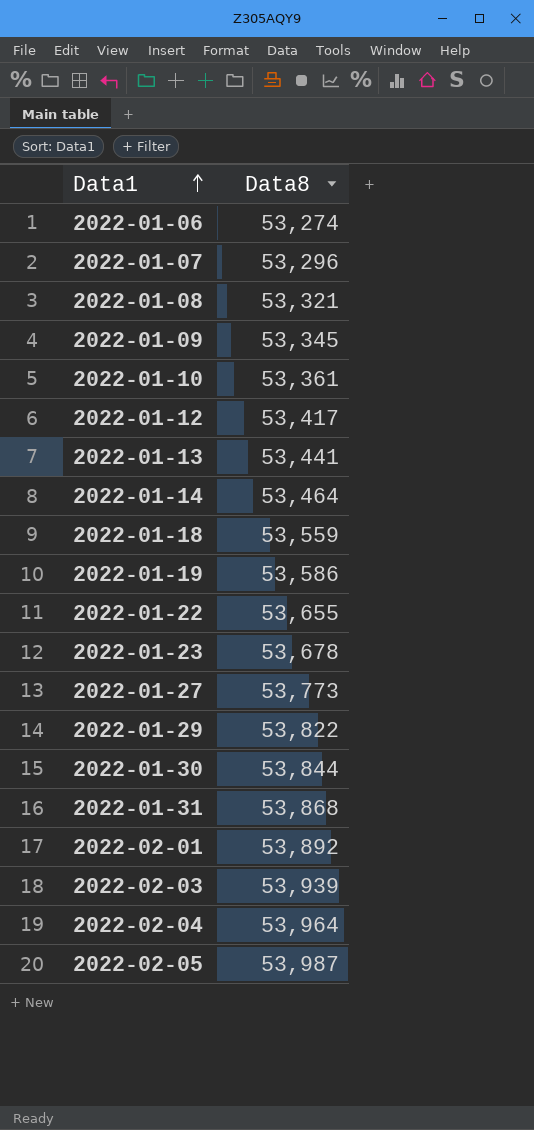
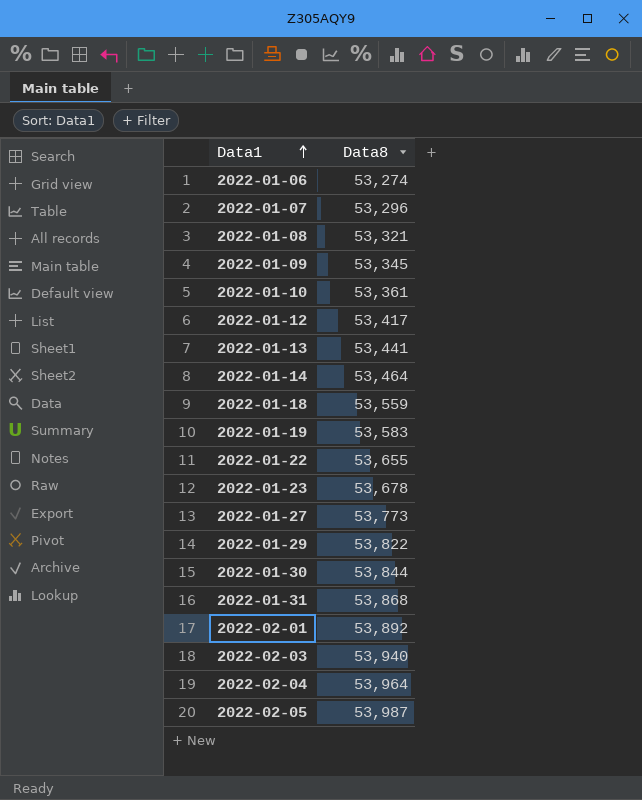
2022-01-19 | Data8: 53,586 -> 53,583
2022-02-03 | Data8: 53,939 -> 53,940

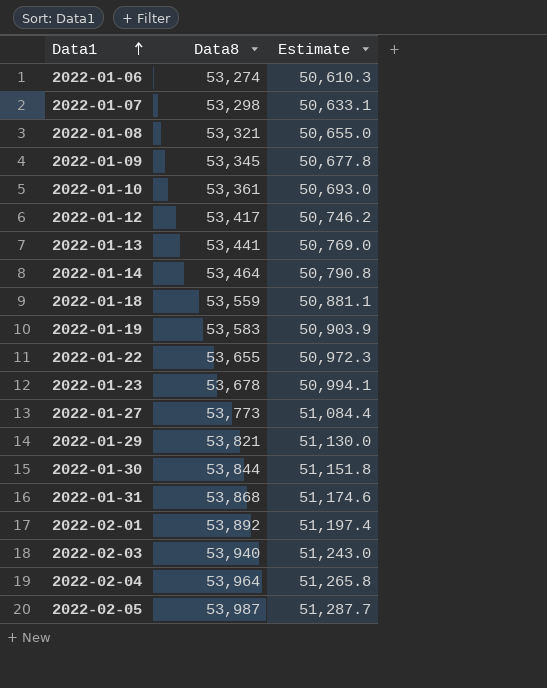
column Estimate | formula: none -> [Data8] * 0.95
2022-01-07 | Data8: 53,296 -> 53,298
2022-01-29 | Data8: 53,822 -> 53,821

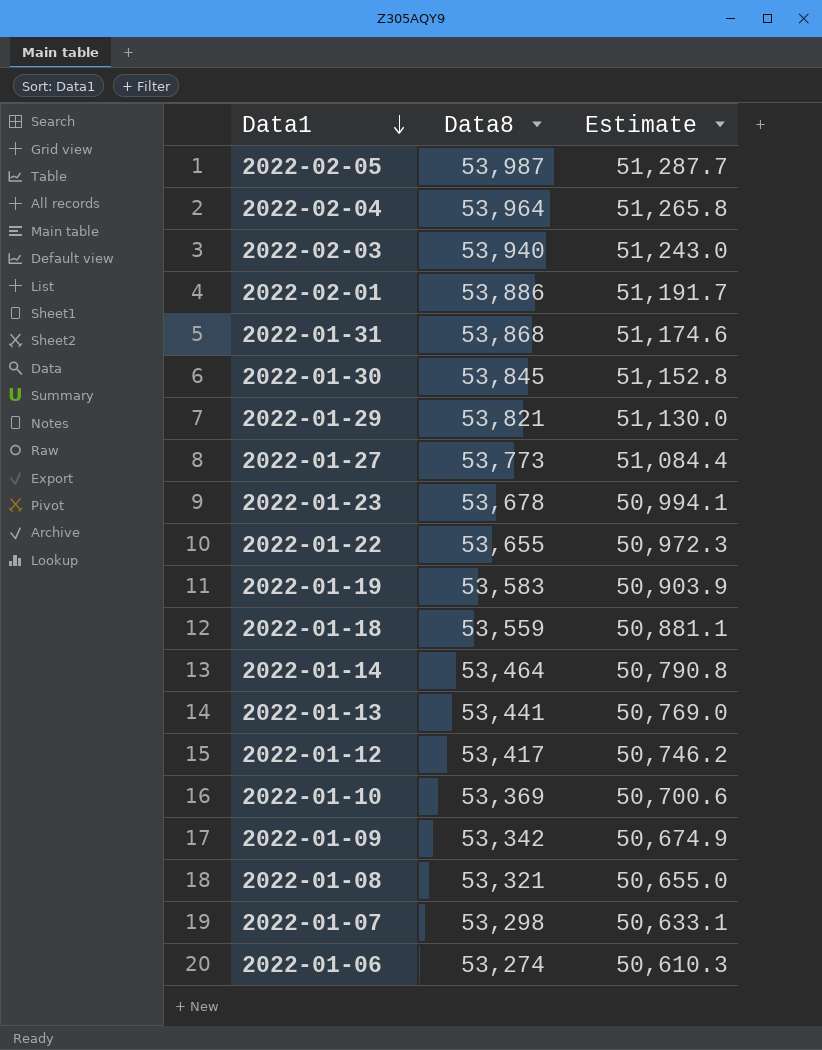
row order: Data1 ascending -> Data1 descending
2022-02-01 | Data8: 53,892 -> 53,886
2022-02-01 | Estimate: 51,197.4 -> 51,191.7
2022-01-30 | Data8: 53,844 -> 53,845
2022-01-30 | Estimate: 51,151.8 -> 51,152.8
2022-01-10 | Data8: 53,361 -> 53,369
2022-01-10 | Estimate: 50,693.0 -> 50,700.6
2022-01-09 | Data8: 53,345 -> 53,342
2022-01-09 | Estimate: 50,677.8 -> 50,674.9

